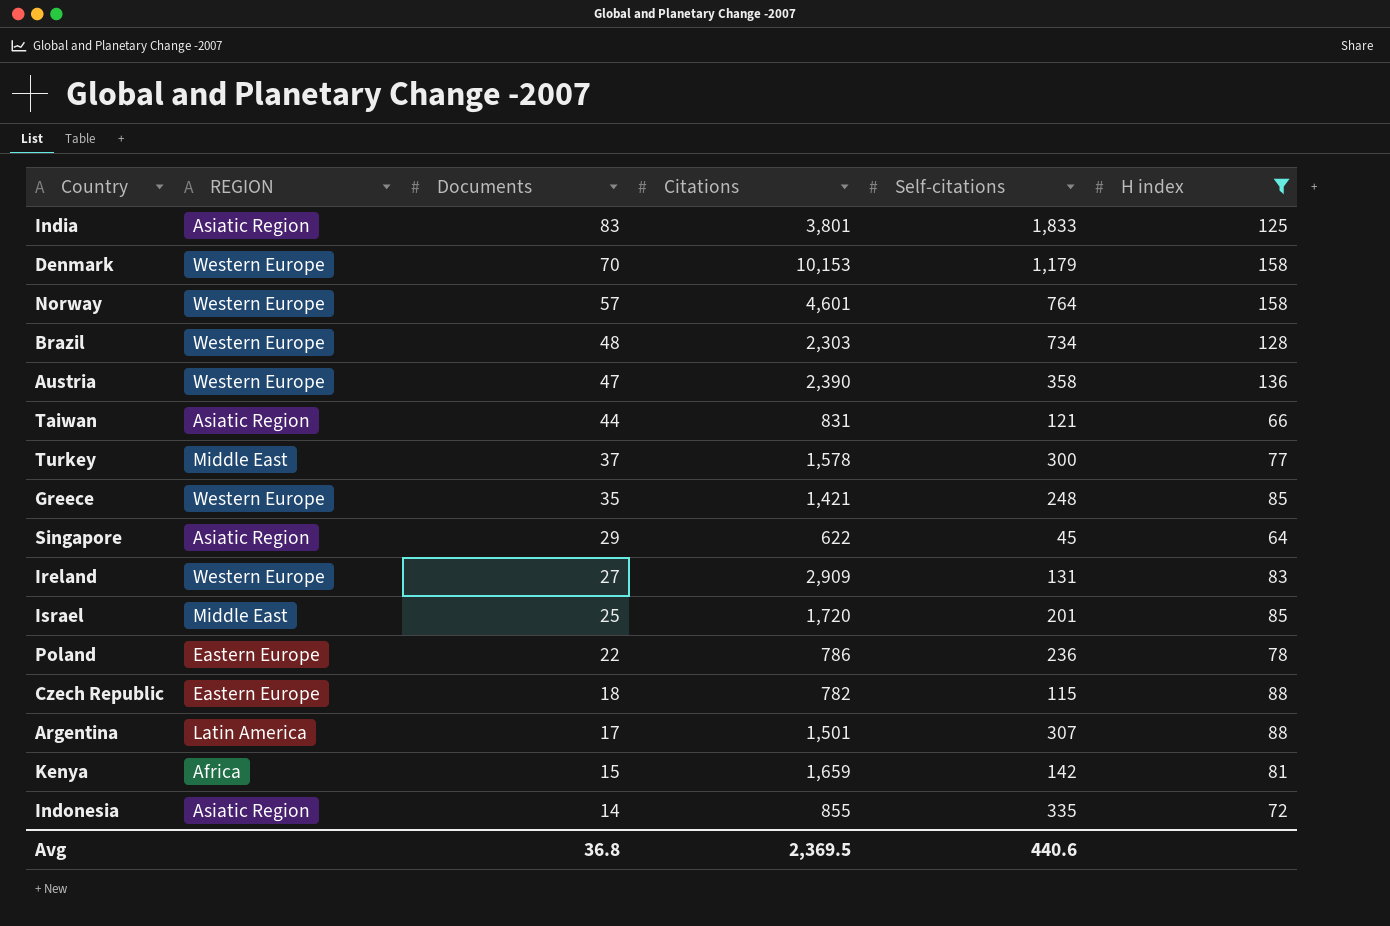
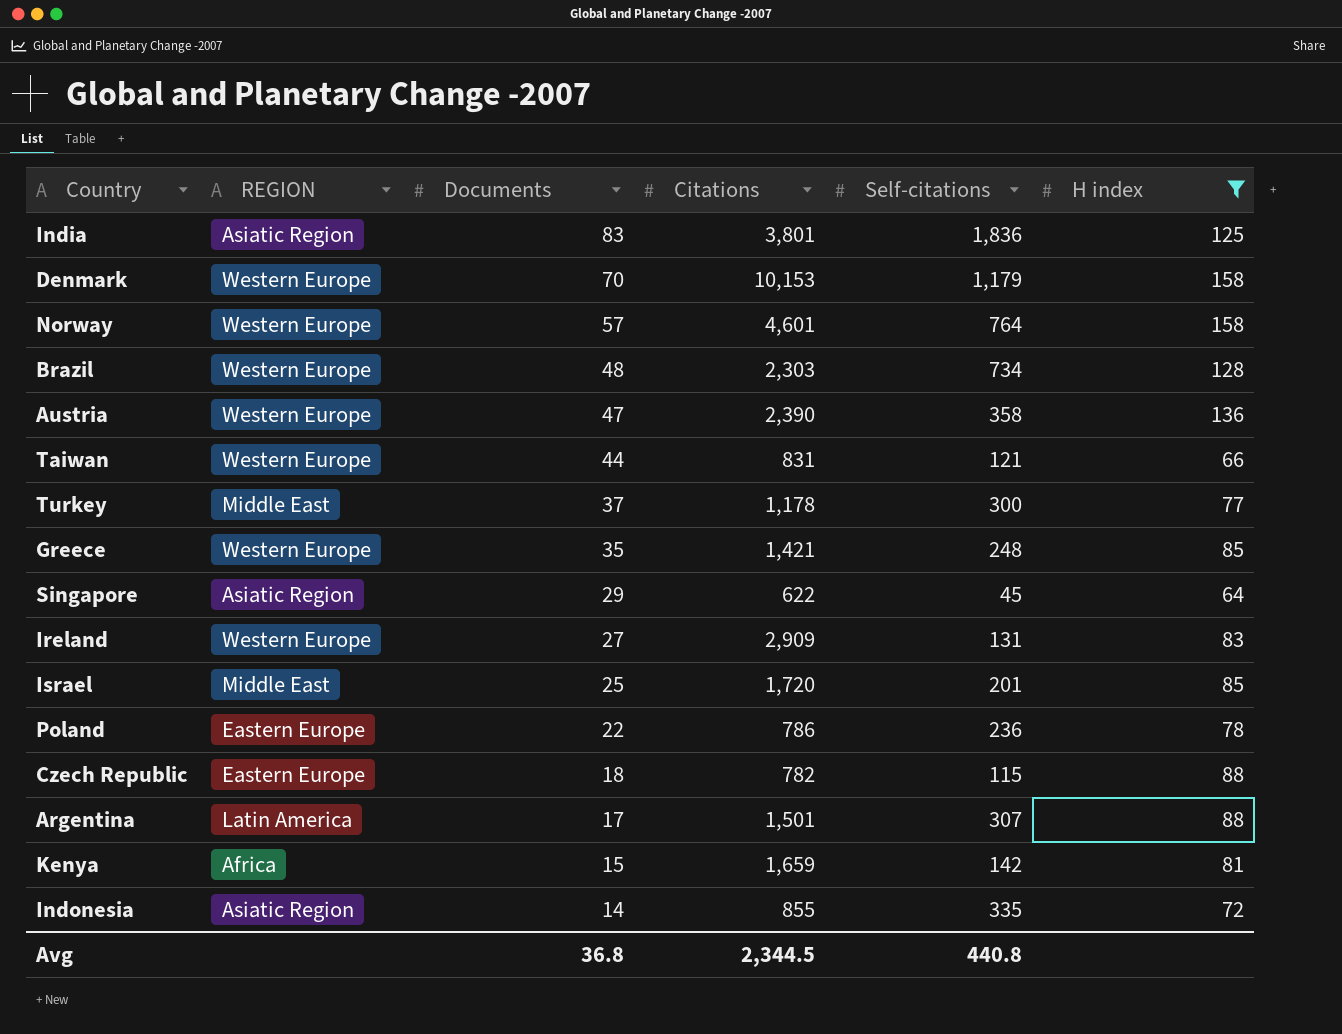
India | Self-citations: 1,833 -> 1,836
Taiwan | REGION: Asiatic Region -> Western Europe
Turkey | Citations: 1,578 -> 1,178
Avg | Citations: 2,369.5 -> 2,344.5
Avg | Self-citations: 440.6 -> 440.8

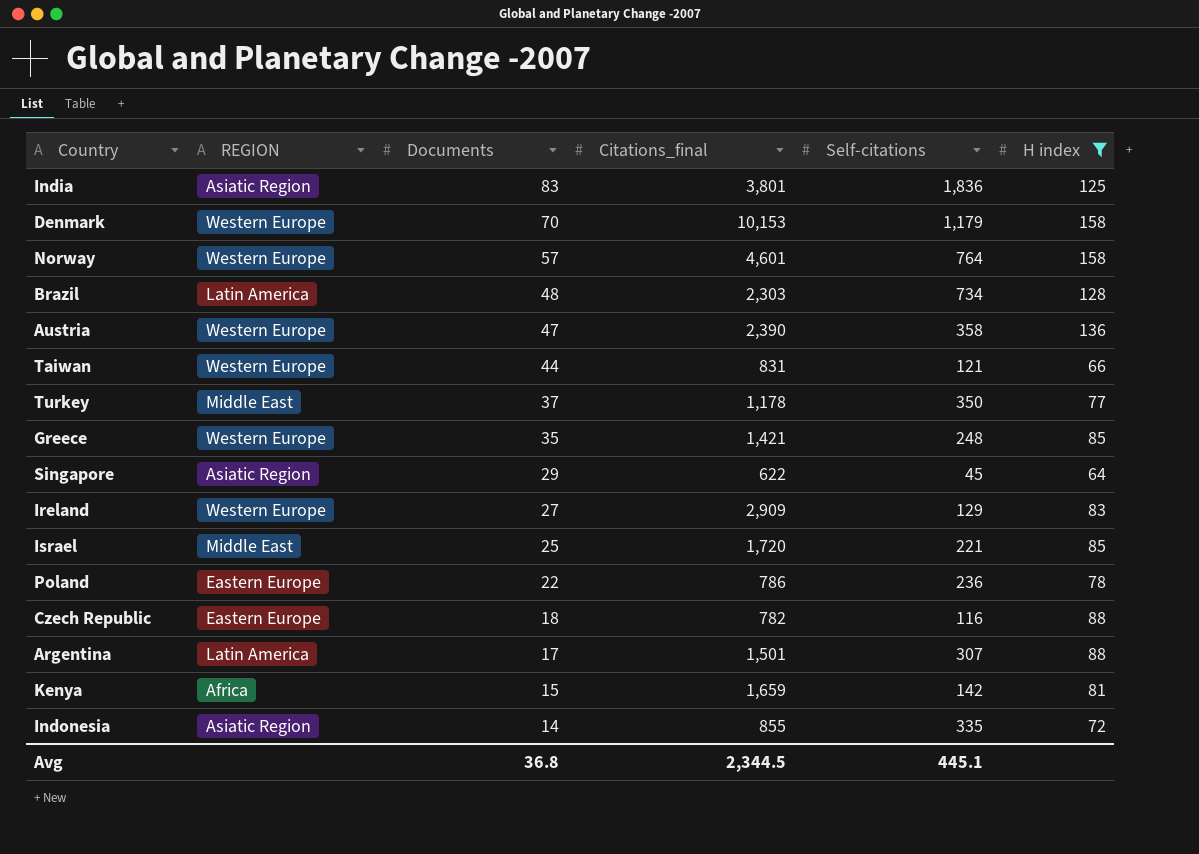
column name: Citations -> Citations_final
Brazil | REGION: Western Europe -> Latin America
Turkey | Self-citations: 300 -> 350
Ireland | Self-citations: 131 -> 129
Israel | Self-citations: 201 -> 221
Czech Republic | Self-citations: 115 -> 116
Avg | Self-citations: 440.8 -> 445.1

